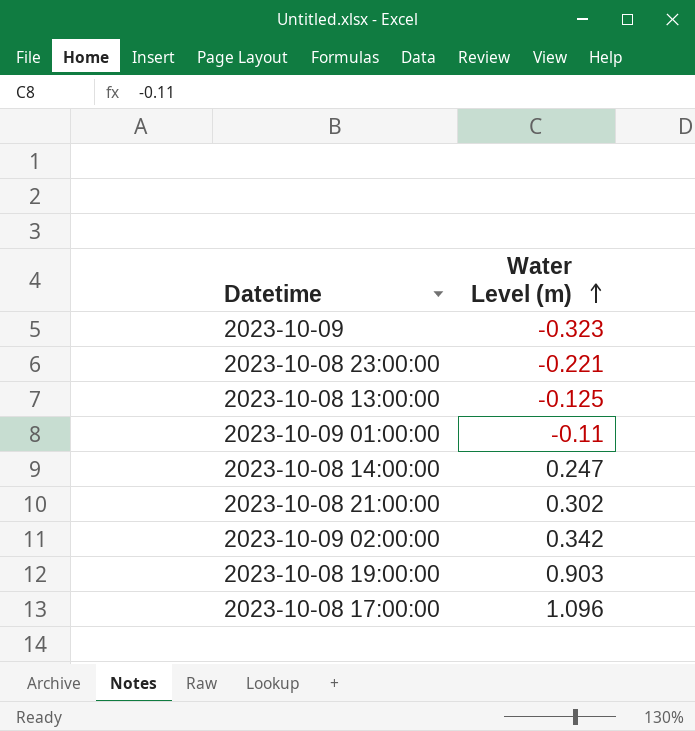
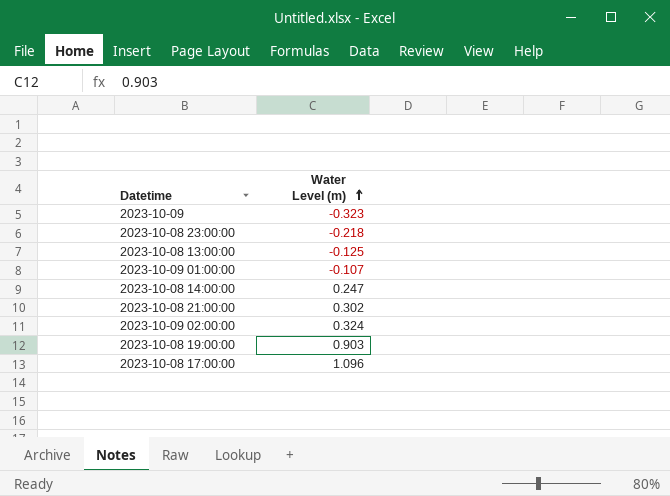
2023-10-08 23:00:00 | Water Level (m): -0.221 -> -0.218
2023-10-09 01:00:00 | Water Level (m): -0.11 -> -0.107
2023-10-09 02:00:00 | Water Level (m): 0.342 -> 0.324

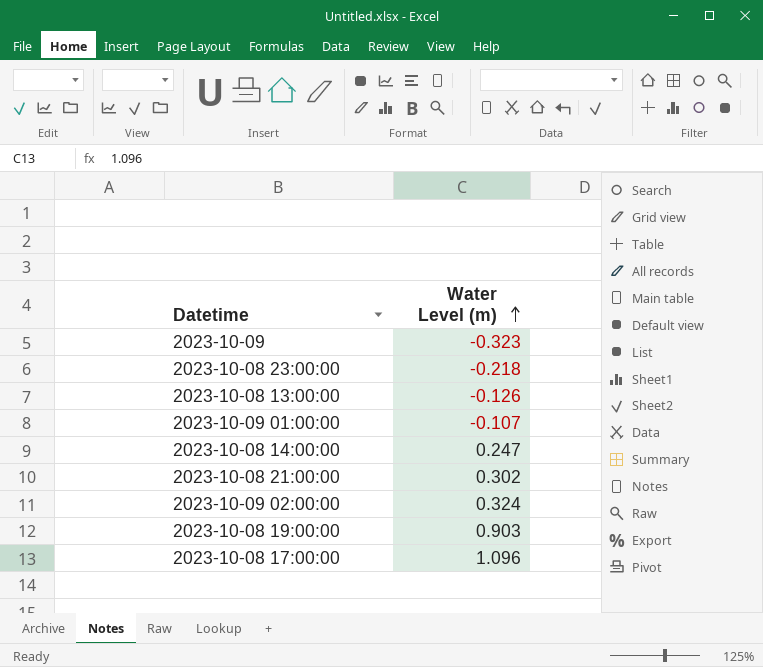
2023-10-08 13:00:00 | Water Level (m): -0.125 -> -0.126

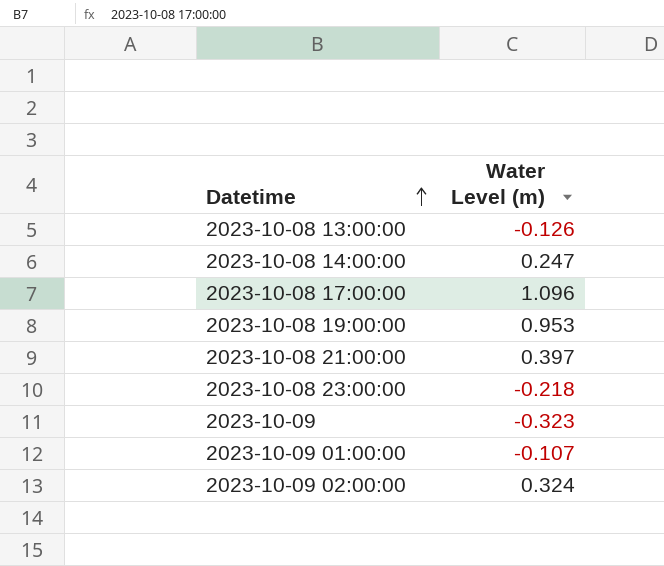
row order: Water Level (m) ascending -> Datetime ascending
2023-10-08 19:00:00 | Water Level (m): 0.903 -> 0.953
2023-10-08 21:00:00 | Water Level (m): 0.302 -> 0.397

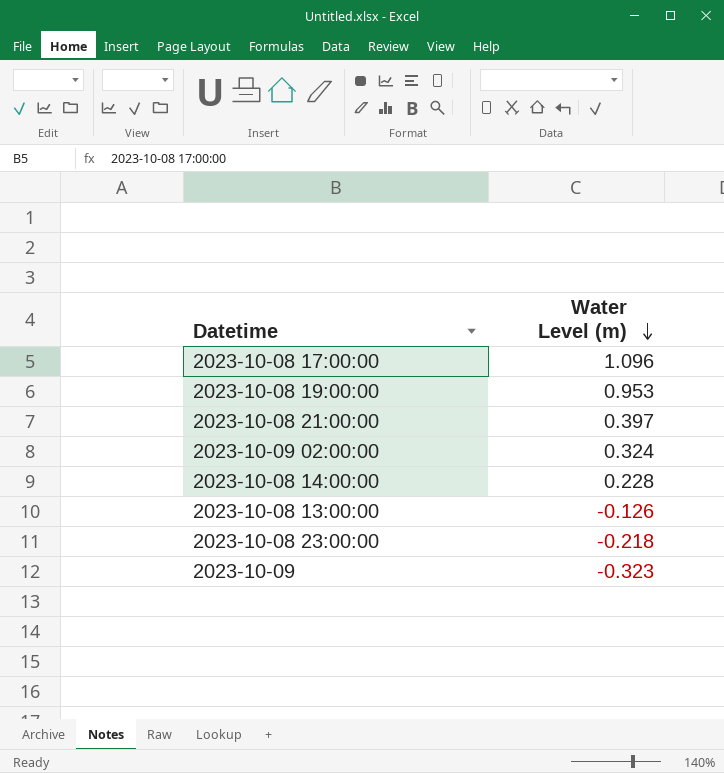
row order: Datetime ascending -> Water Level (m) descending
row 2023-10-09 01:00:00: -0.107 -> none
2023-10-08 14:00:00 | Water Level (m): 0.247 -> 0.228

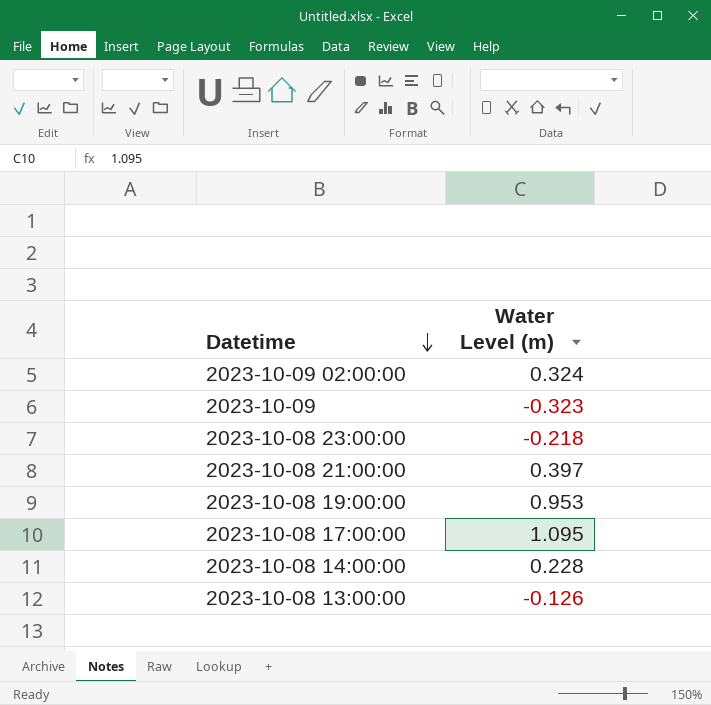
row order: Water Level (m) descending -> Datetime descending
2023-10-08 17:00:00 | Water Level (m): 1.096 -> 1.095

